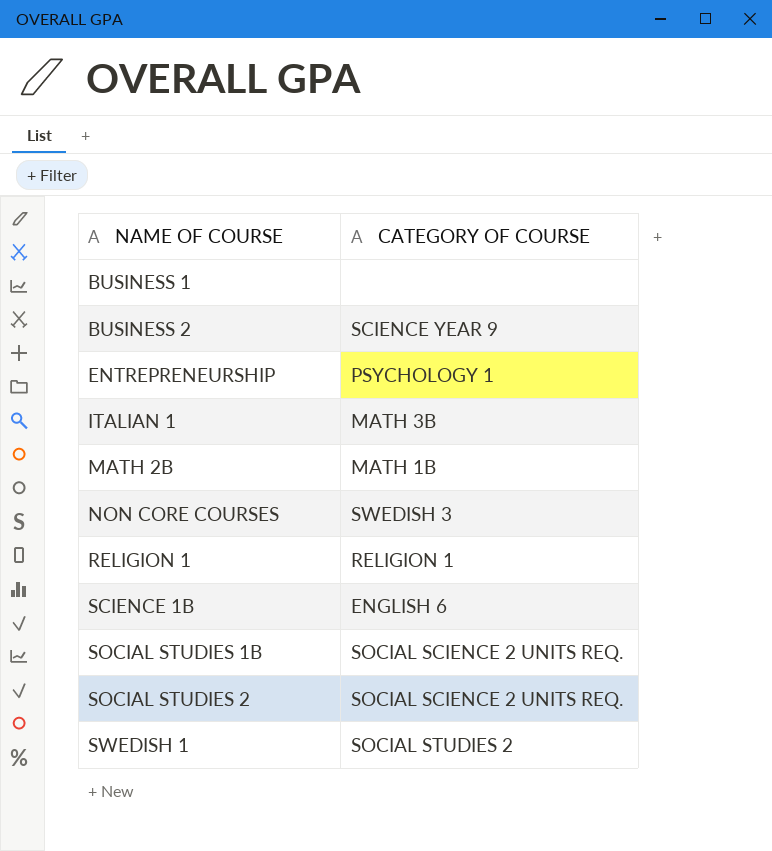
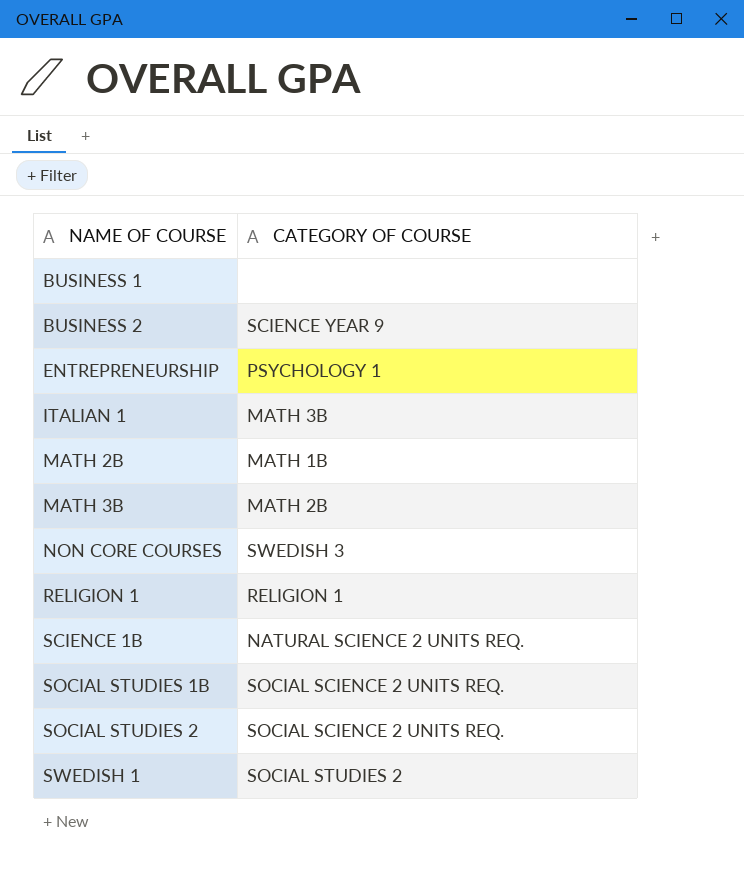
row MATH 3B: none -> MATH 2B
SCIENCE 1B | CATEGORY OF COURSE: ENGLISH 6 -> NATURAL SCIENCE 2 UNITS REQ.

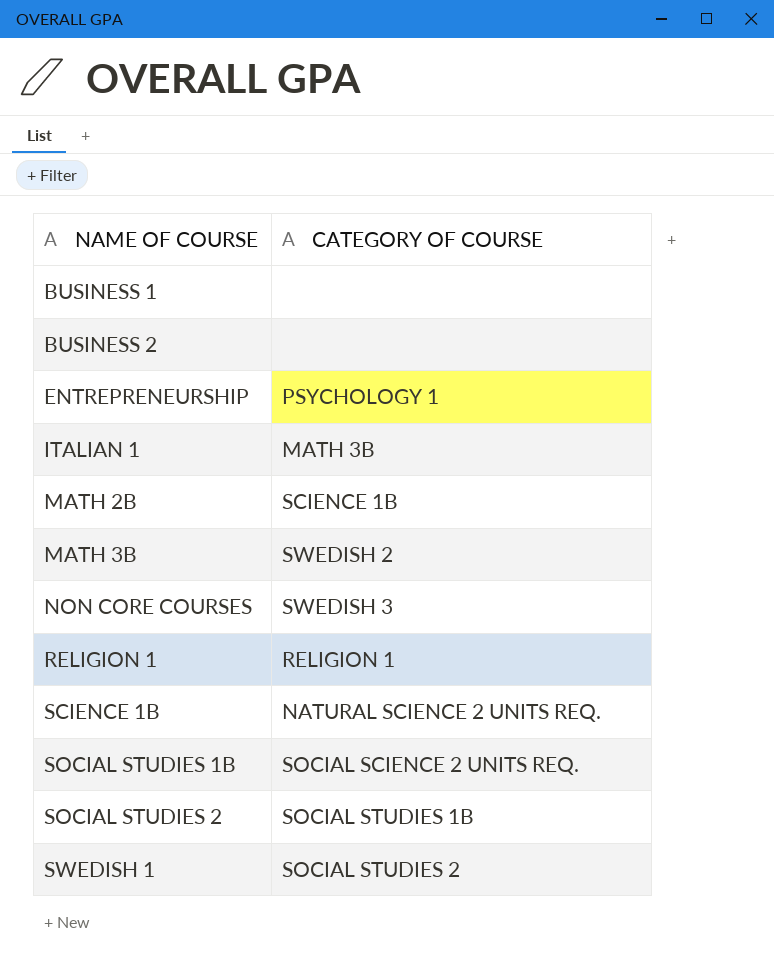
BUSINESS 2 | CATEGORY OF COURSE: SCIENCE YEAR 9 -> none
MATH 2B | CATEGORY OF COURSE: MATH 1B -> SCIENCE 1B
MATH 3B | CATEGORY OF COURSE: MATH 2B -> SWEDISH 2
SOCIAL STUDIES 2 | CATEGORY OF COURSE: SOCIAL SCIENCE 2 UNITS REQ. -> SOCIAL STUDIES 1B

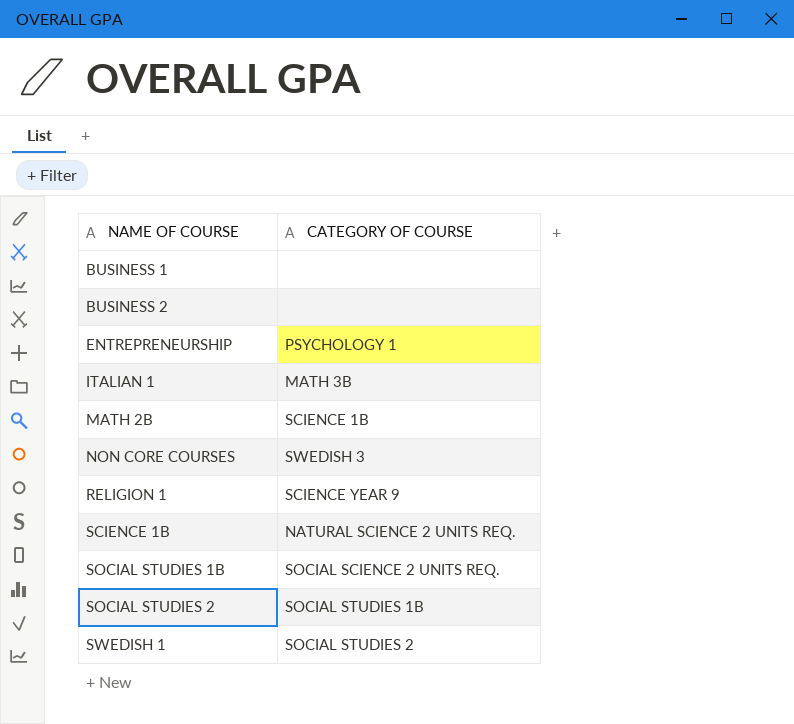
row MATH 3B: SWEDISH 2 -> none
RELIGION 1 | CATEGORY OF COURSE: RELIGION 1 -> SCIENCE YEAR 9

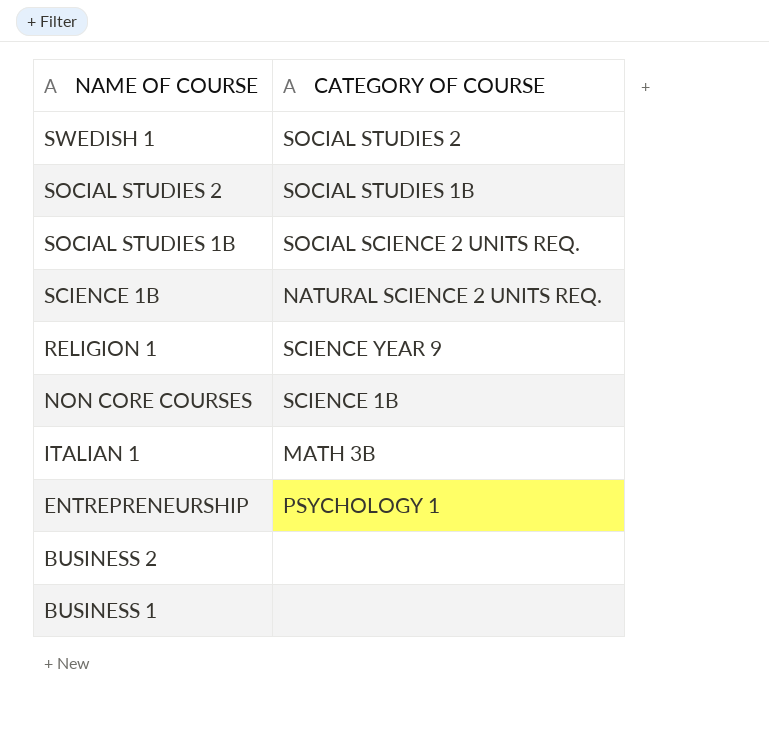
row order: NAME OF COURSE ascending -> NAME OF COURSE descending
row MATH 2B: SCIENCE 1B -> none
NON CORE COURSES | CATEGORY OF COURSE: SWEDISH 3 -> SCIENCE 1B

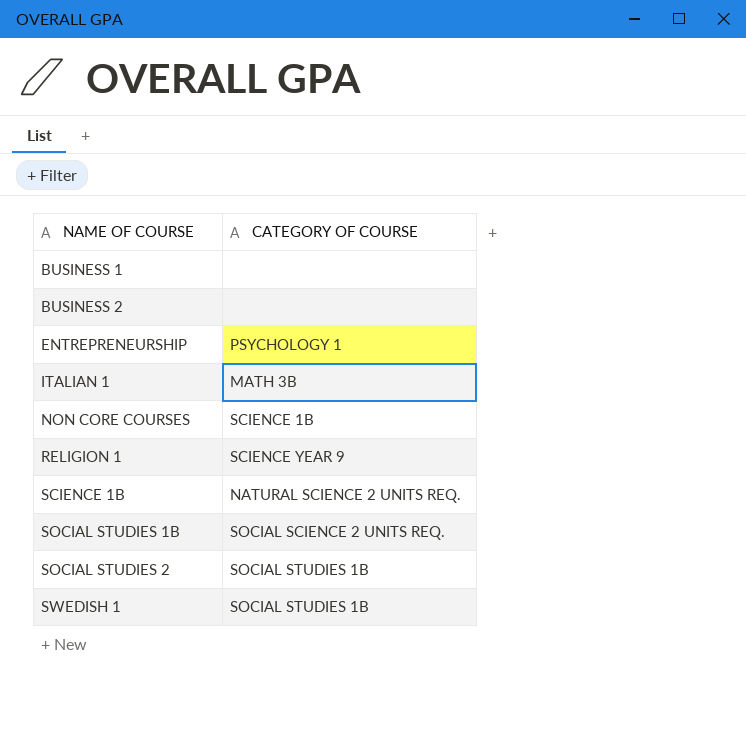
row order: NAME OF COURSE descending -> NAME OF COURSE ascending
SWEDISH 1 | CATEGORY OF COURSE: SOCIAL STUDIES 2 -> SOCIAL STUDIES 1B

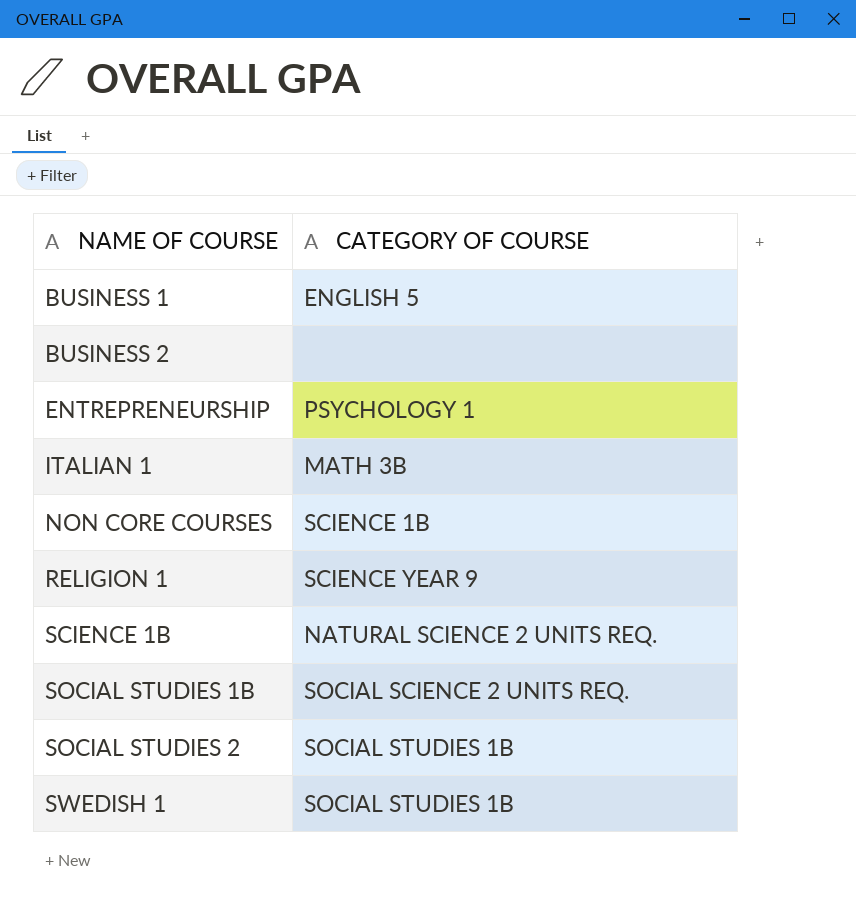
BUSINESS 1 | CATEGORY OF COURSE: none -> ENGLISH 5

